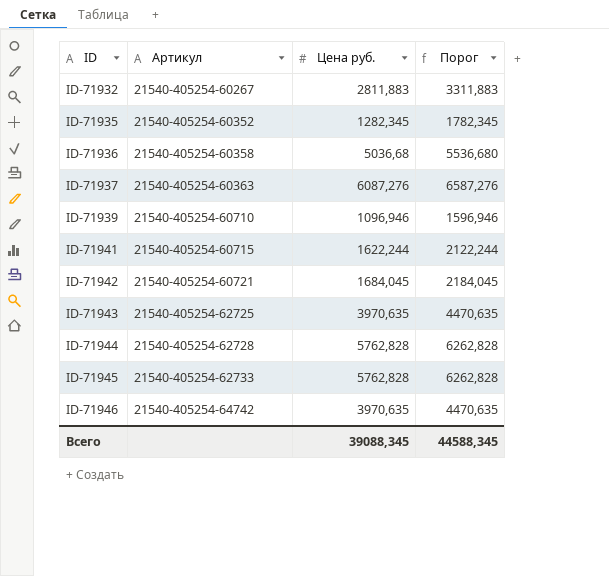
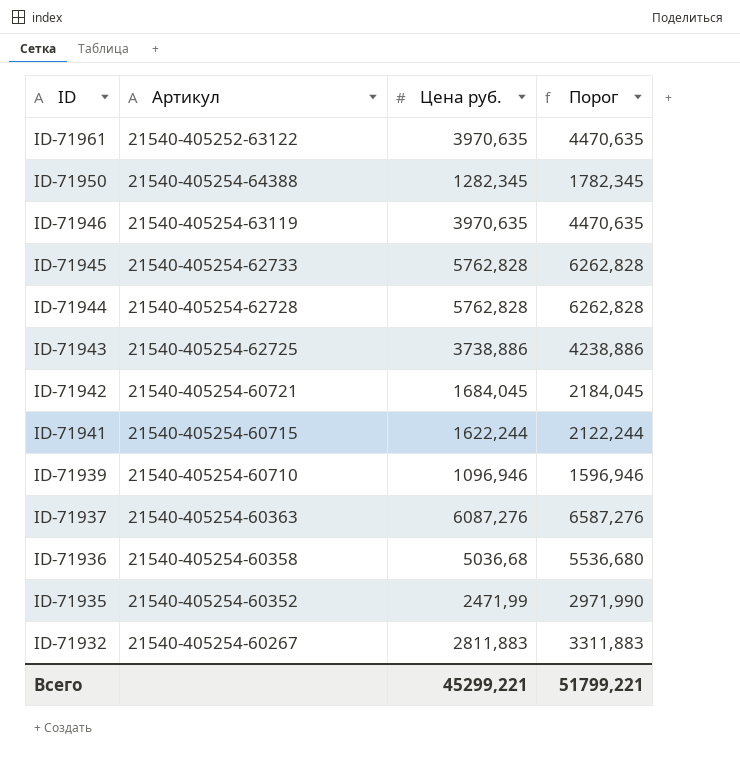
row order: ID ascending -> ID descending
row ID-71961: none -> 21540-405252-63122 | 3970,635 | 4470,635
row ID-71950: none -> 21540-405254-64388 | 1282,345 | 1782,345
ID-71946 | Артикул: 21540-405254-64742 -> 21540-405254-63119
ID-71943 | Цена руб.: 3970,635 -> 3738,886
ID-71943 | Порог: 4470,635 -> 4238,886
ID-71935 | Цена руб.: 1282,345 -> 2471,99
ID-71935 | Порог: 1782,345 -> 2971,990
Всего | Цена руб.: 39088,345 -> 45299,221
Всего | Порог: 44588,345 -> 51799,221

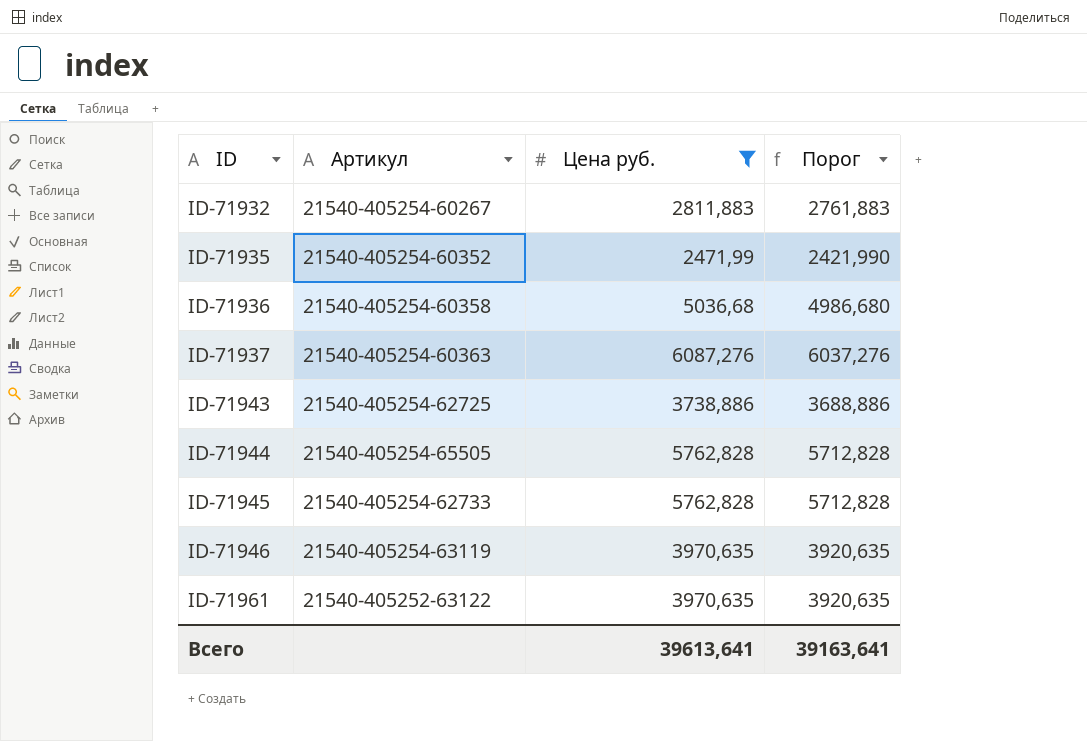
filter: none -> Цена руб. >= 2471,99
row order: ID descending -> ID ascending
column Порог | formula: [Цена руб.] + 500 -> [Цена руб.] - 50
ID-71944 | Артикул: 21540-405254-62728 -> 21540-405254-65505
Всего | Цена руб.: 45299,221 -> 39613,641
Всего | Порог: 51799,221 -> 39163,641

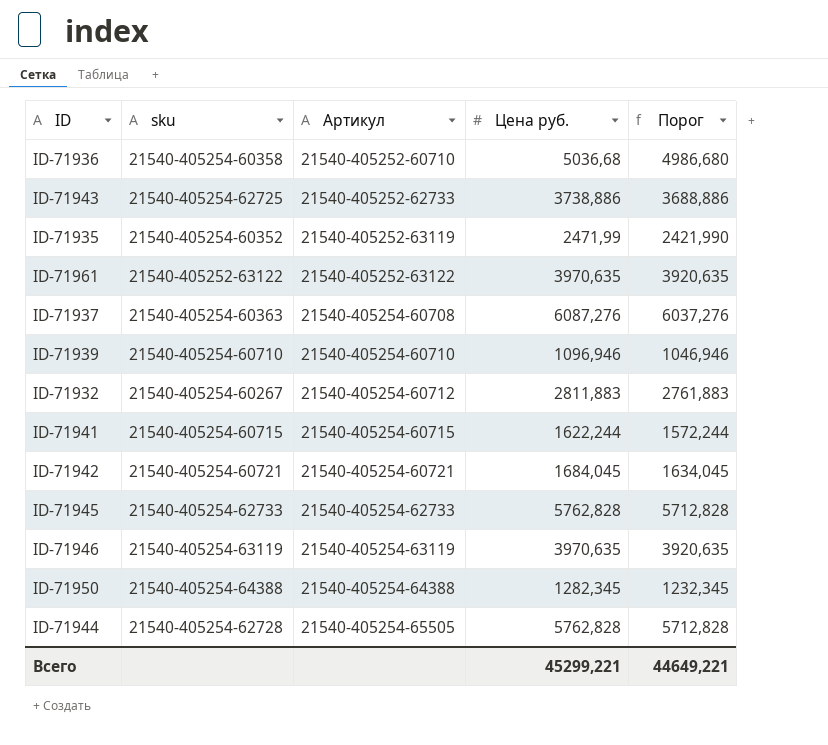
filter: Цена руб. >= 2471,99 -> none
row order: ID ascending -> Артикул ascending
column sku | position: none -> 2
ID-71936 | Артикул: 21540-405254-60358 -> 21540-405252-60710
ID-71943 | Артикул: 21540-405254-62725 -> 21540-405252-62733
ID-71935 | Артикул: 21540-405254-60352 -> 21540-405252-63119
ID-71937 | Артикул: 21540-405254-60363 -> 21540-405254-60708
ID-71932 | Артикул: 21540-405254-60267 -> 21540-405254-60712
Всего | Цена руб.: 39613,641 -> 45299,221
Всего | Порог: 39163,641 -> 44649,221

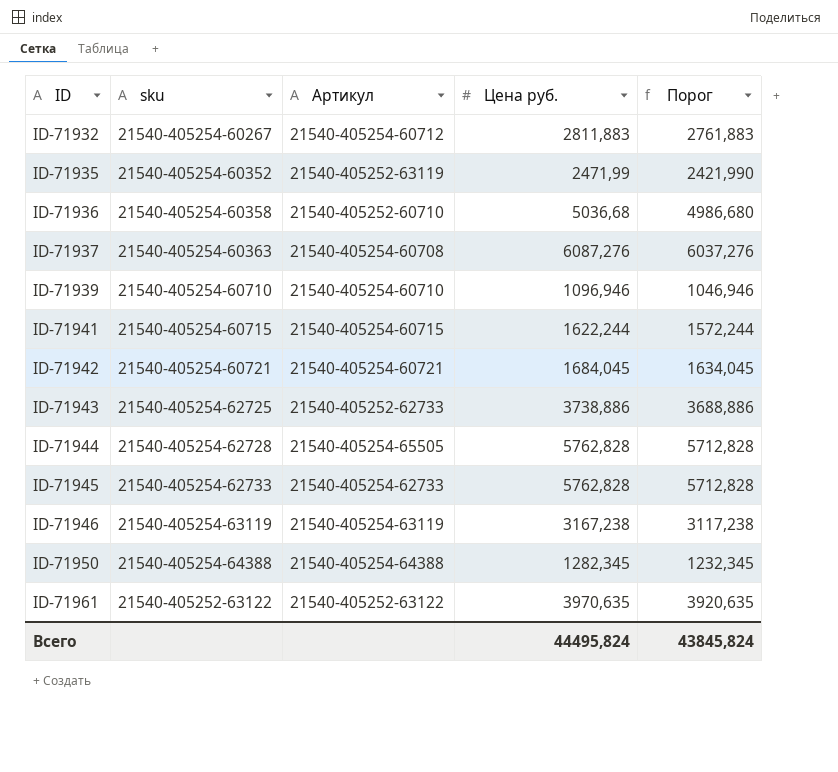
row order: Артикул ascending -> ID ascending
ID-71946 | Цена руб.: 3970,635 -> 3167,238
ID-71946 | Порог: 3920,635 -> 3117,238
Всего | Цена руб.: 45299,221 -> 44495,824
Всего | Порог: 44649,221 -> 43845,824

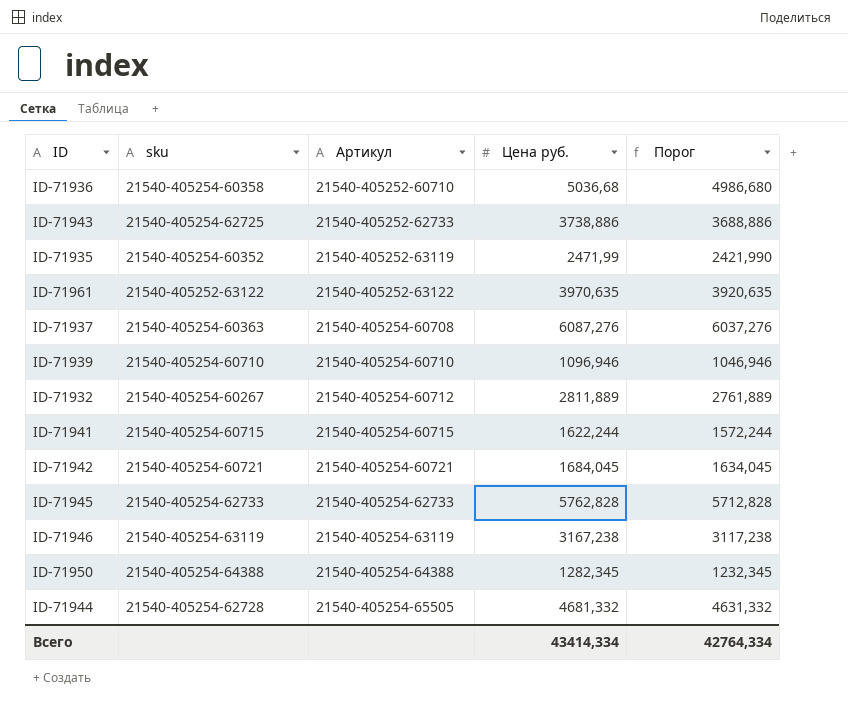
row order: ID ascending -> Артикул ascending
ID-71932 | Цена руб.: 2811,883 -> 2811,889
ID-71932 | Порог: 2761,883 -> 2761,889
ID-71944 | Цена руб.: 5762,828 -> 4681,332
ID-71944 | Порог: 5712,828 -> 4631,332
Всего | Цена руб.: 44495,824 -> 43414,334
Всего | Порог: 43845,824 -> 42764,334

